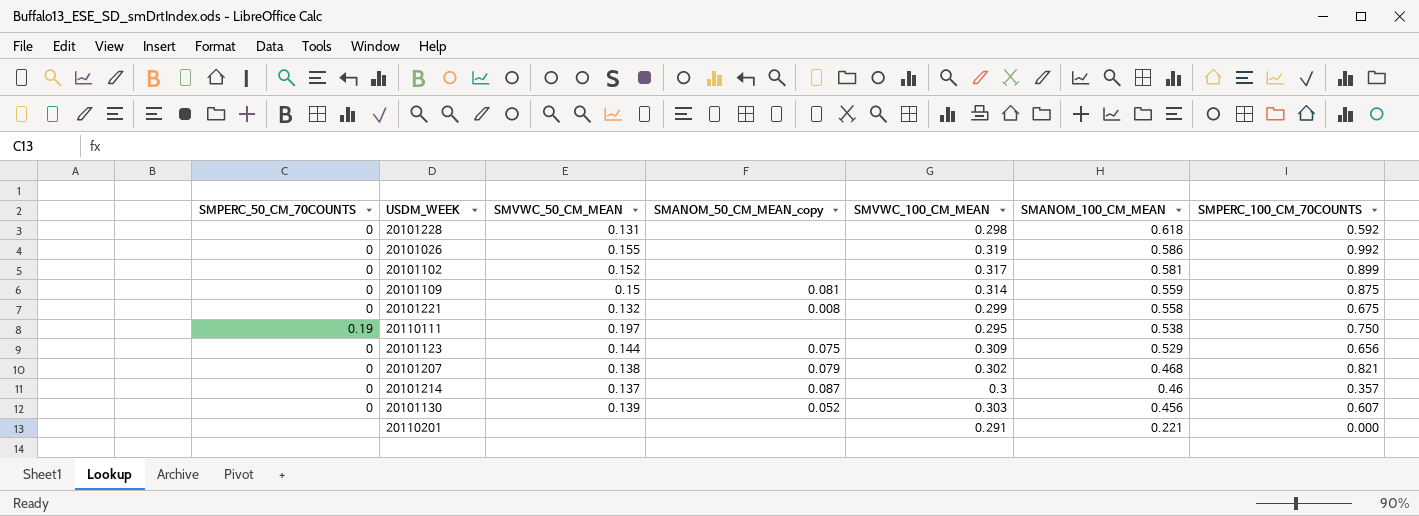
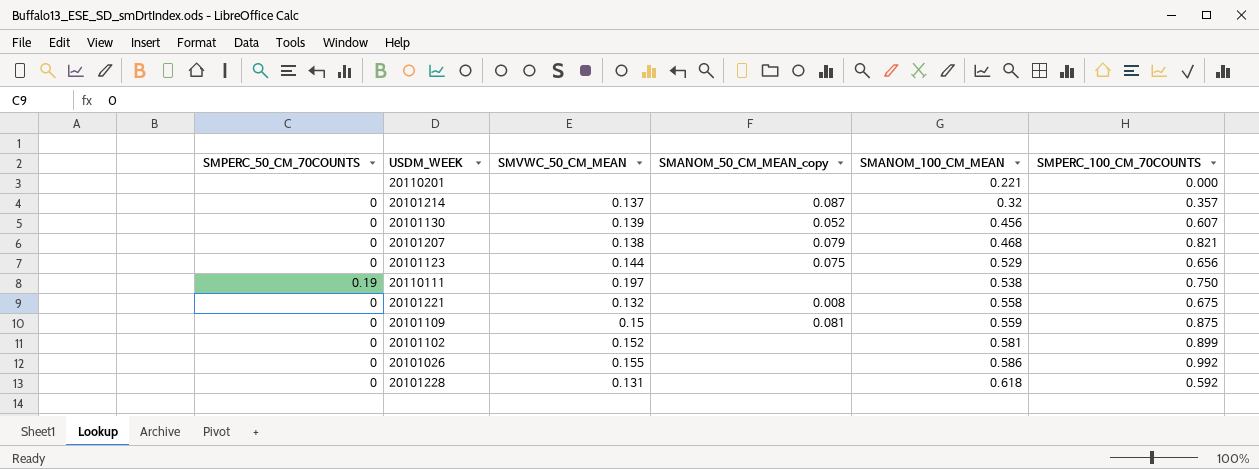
row order: SMANOM_100_CM_MEAN descending -> SMANOM_100_CM_MEAN ascending
column SMVWC_100_CM_MEAN | position: 5 -> none
20101214 | SMANOM_100_CM_MEAN: 0.46 -> 0.32

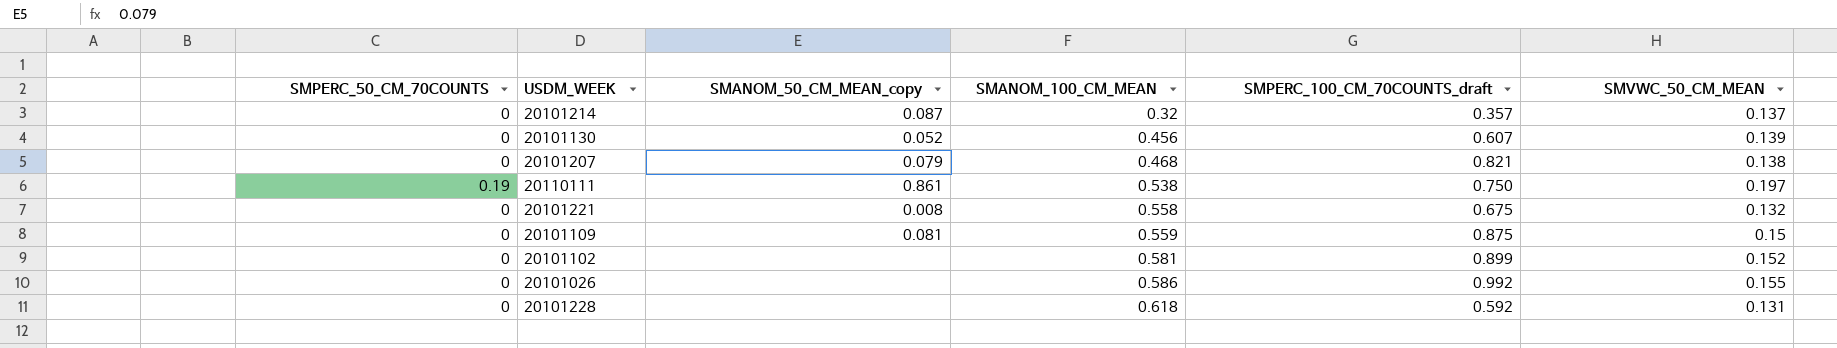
column name: SMPERC_100_CM_70COUNTS -> SMPERC_100_CM_70COUNTS_draft
column SMVWC_50_CM_MEAN | position: 3 -> 6
row 20110201: none | none | none | 0.221 | 0.000 -> none
row 20101123: 0 | 0.144 | 0.075 | 0.529 | 0.656 -> none
20110111 | SMANOM_50_CM_MEAN_copy: none -> 0.861

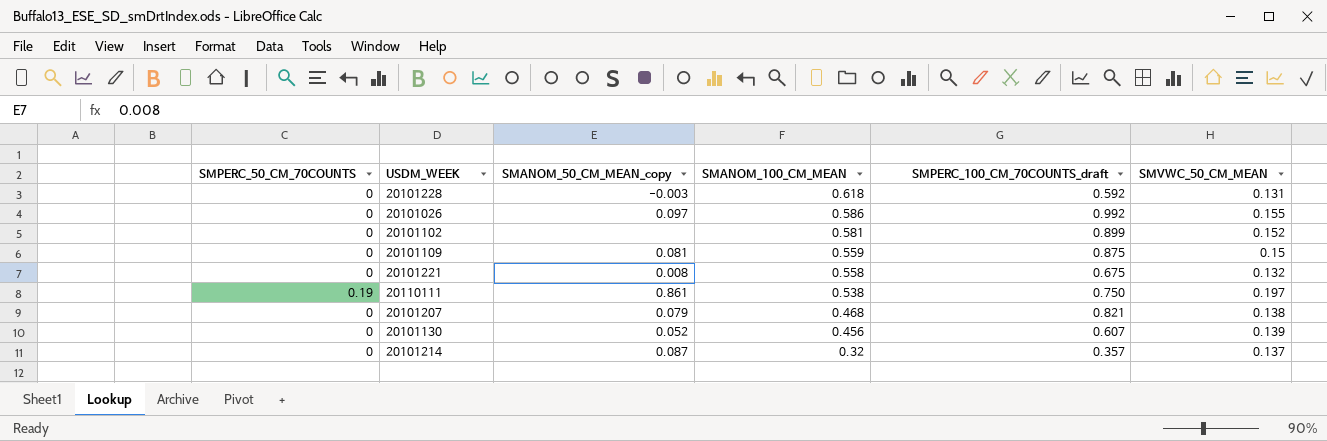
row order: SMANOM_100_CM_MEAN ascending -> SMANOM_100_CM_MEAN descending
20101228 | SMANOM_50_CM_MEAN_copy: none -> -0.003
20101026 | SMANOM_50_CM_MEAN_copy: none -> 0.097

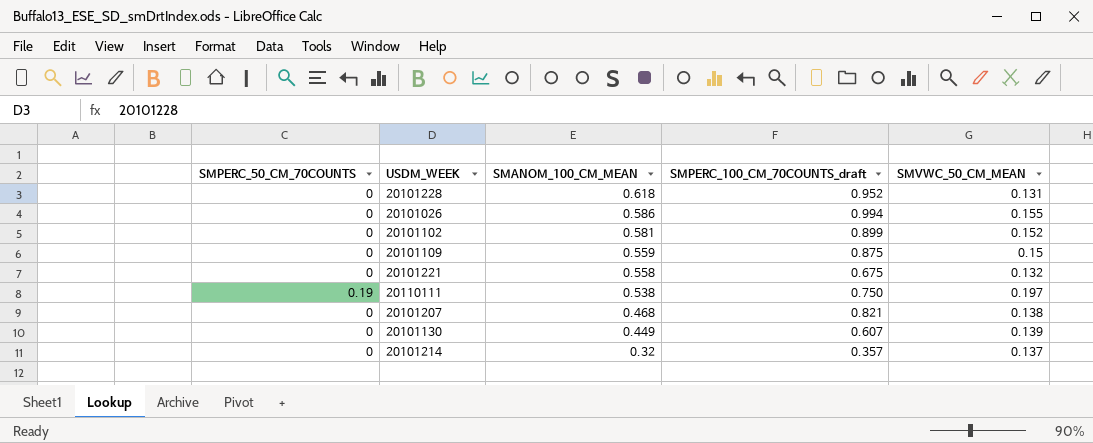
column SMANOM_50_CM_MEAN_copy | position: 3 -> none
20101228 | SMPERC_100_CM_70COUNTS_draft: 0.592 -> 0.952
20101026 | SMPERC_100_CM_70COUNTS_draft: 0.992 -> 0.994
20101130 | SMANOM_100_CM_MEAN: 0.456 -> 0.449

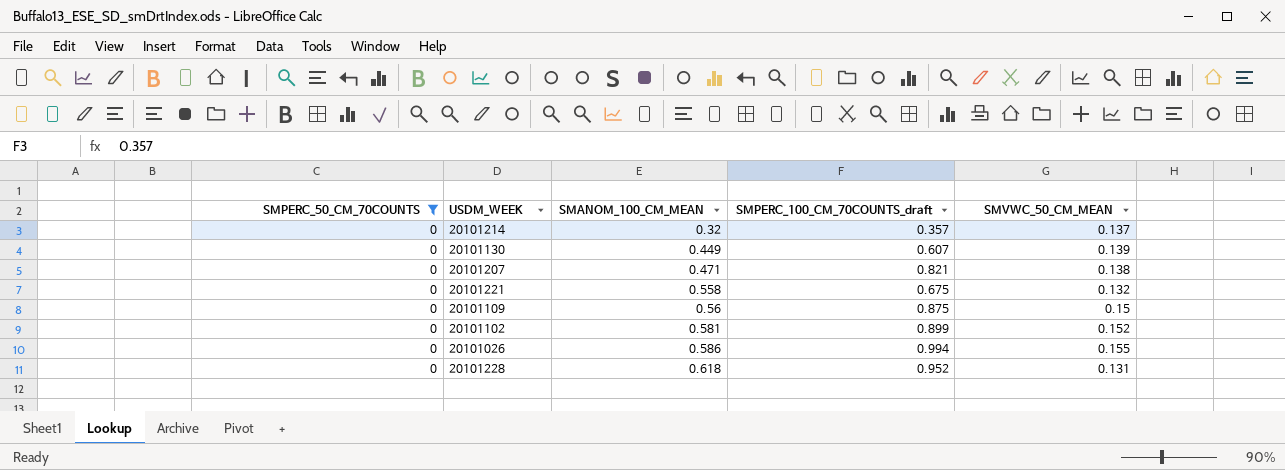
filter: none -> SMPERC_50_CM_70COUNTS = 0
row order: SMANOM_100_CM_MEAN descending -> SMANOM_100_CM_MEAN ascending
20101207 | SMANOM_100_CM_MEAN: 0.468 -> 0.471
20101109 | SMANOM_100_CM_MEAN: 0.559 -> 0.56

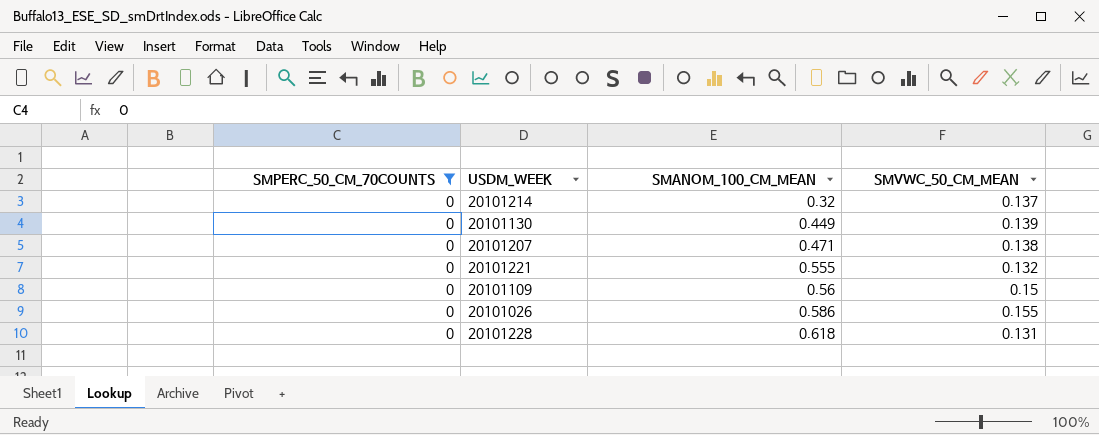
column SMPERC_100_CM_70COUNTS_draft | position: 4 -> none
row 20101102: 0 | 0.581 | 0.899 | 0.152 -> none
20101221 | SMANOM_100_CM_MEAN: 0.558 -> 0.555

